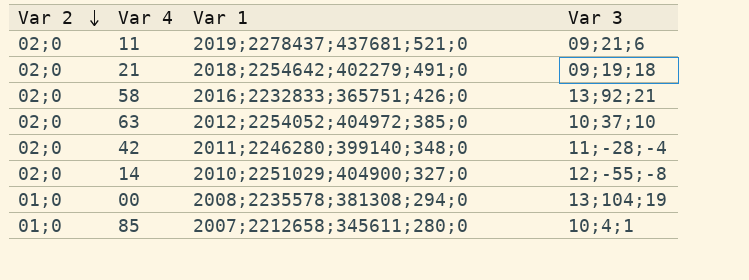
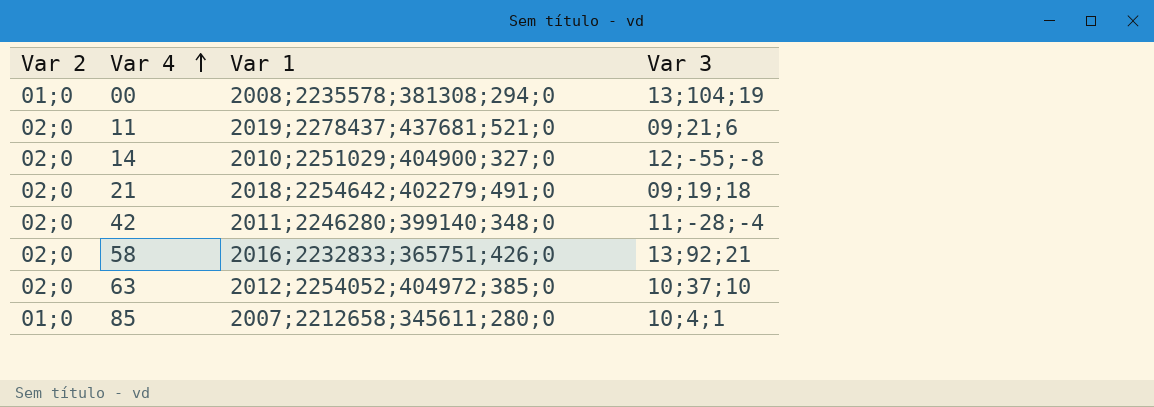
row order: Var 2 descending -> Var 4 ascending

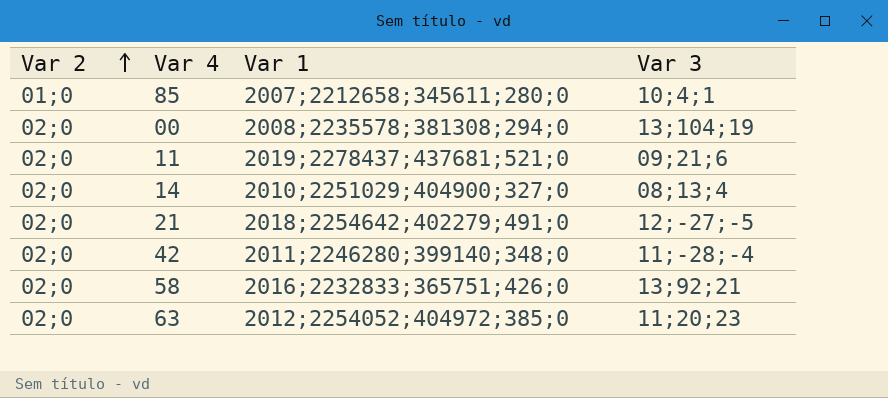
row order: Var 4 ascending -> Var 2 ascending
00 | Var 2: 01;0 -> 02;0
14 | Var 3: 12;-55;-8 -> 08;13;4
21 | Var 3: 09;19;18 -> 12;-27;-5
63 | Var 3: 10;37;10 -> 11;20;23

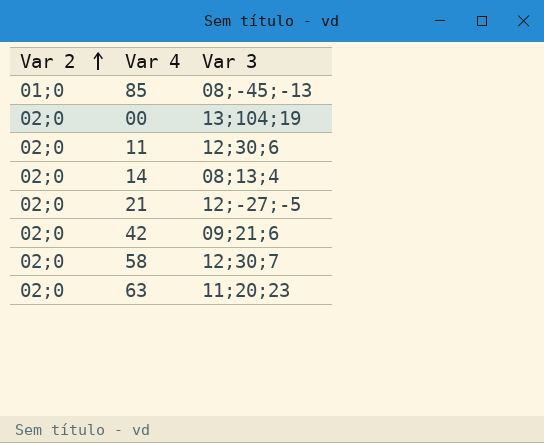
column Var 1 | position: 3 -> none
85 | Var 3: 10;4;1 -> 08;-45;-13
11 | Var 3: 09;21;6 -> 12;30;6
42 | Var 3: 11;-28;-4 -> 09;21;6
58 | Var 3: 13;92;21 -> 12;30;7

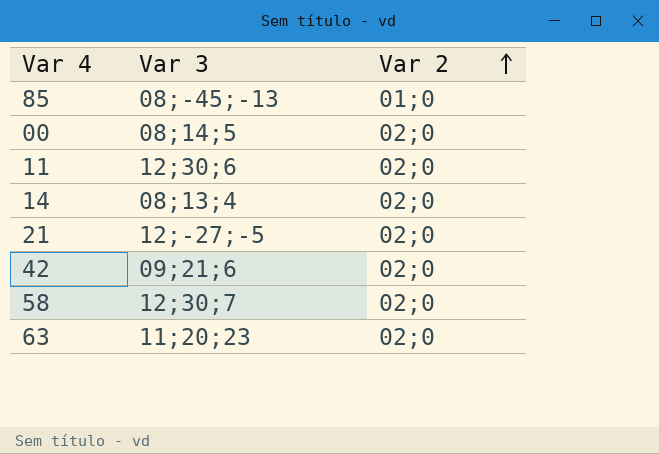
column Var 2 | position: 1 -> 3
00 | Var 3: 13;104;19 -> 08;14;5

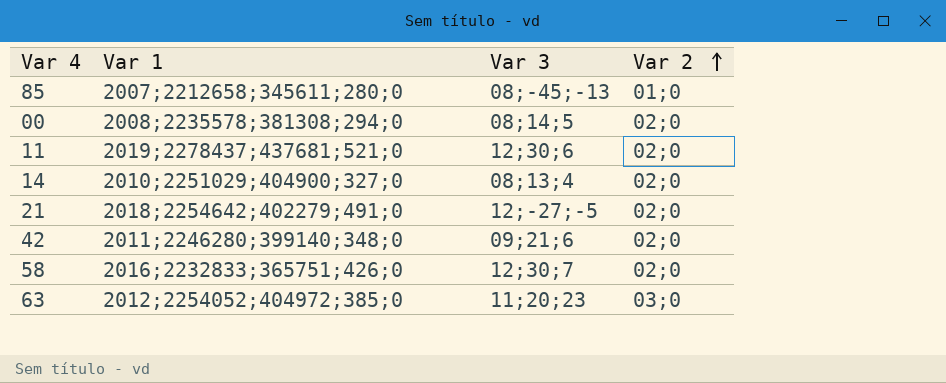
column Var 1 | position: none -> 2
63 | Var 2: 02;0 -> 03;0

